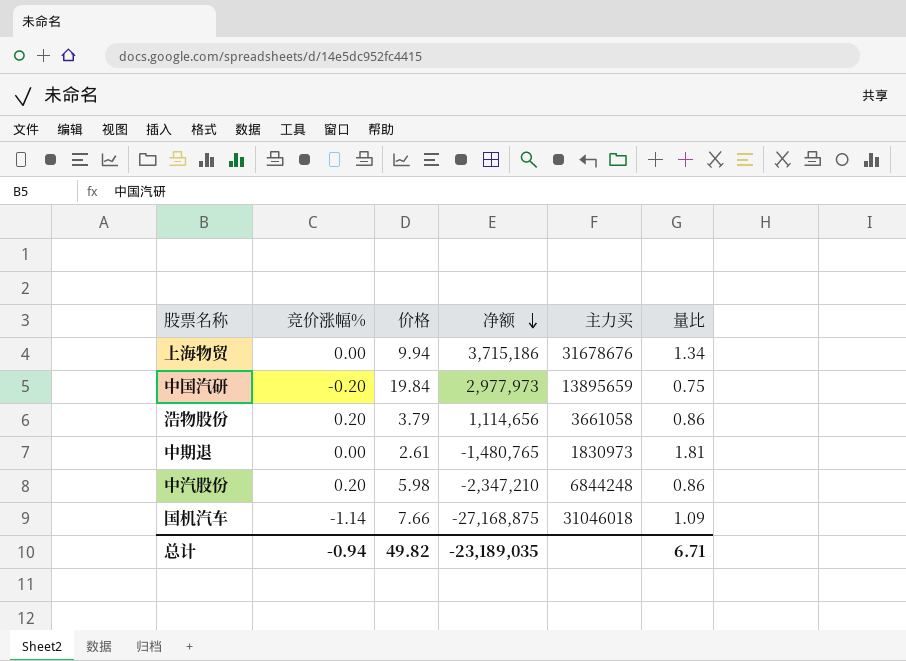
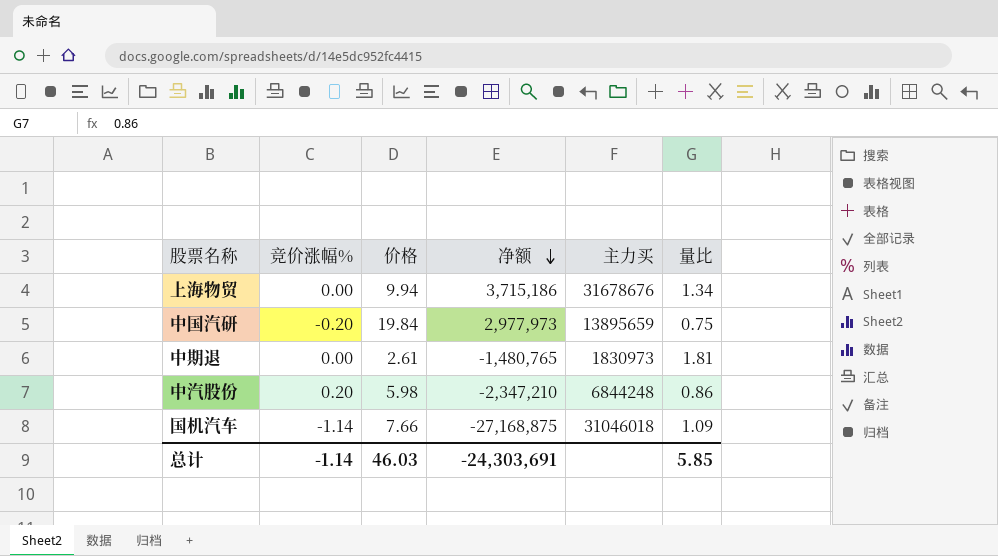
row 浩物股份: 0.20 | 3.79 | 1,114,656 | 3661058 | 0.86 -> none
总计 | 竞价涨幅%: -0.94 -> -1.14
总计 | 价格: 49.82 -> 46.03
总计 | 净额: -23,189,035 -> -24,303,691
总计 | 量比: 6.71 -> 5.85

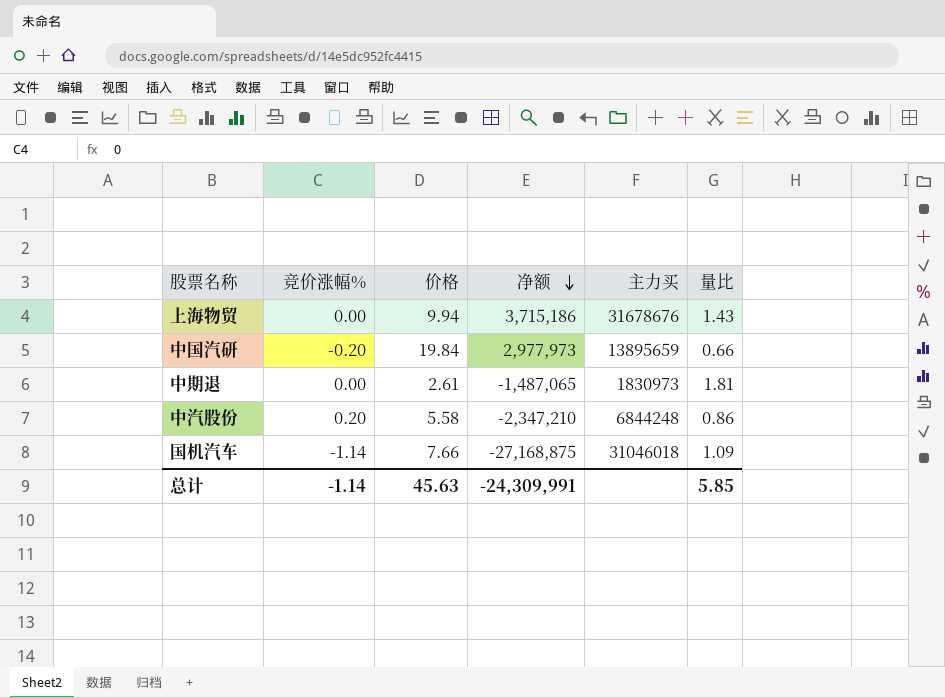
上海物贸 | 量比: 1.34 -> 1.43
中国汽研 | 量比: 0.75 -> 0.66
中期退 | 净额: -1,480,765 -> -1,487,065
中汽股份 | 价格: 5.98 -> 5.58
总计 | 价格: 46.03 -> 45.63
总计 | 净额: -24,303,691 -> -24,309,991

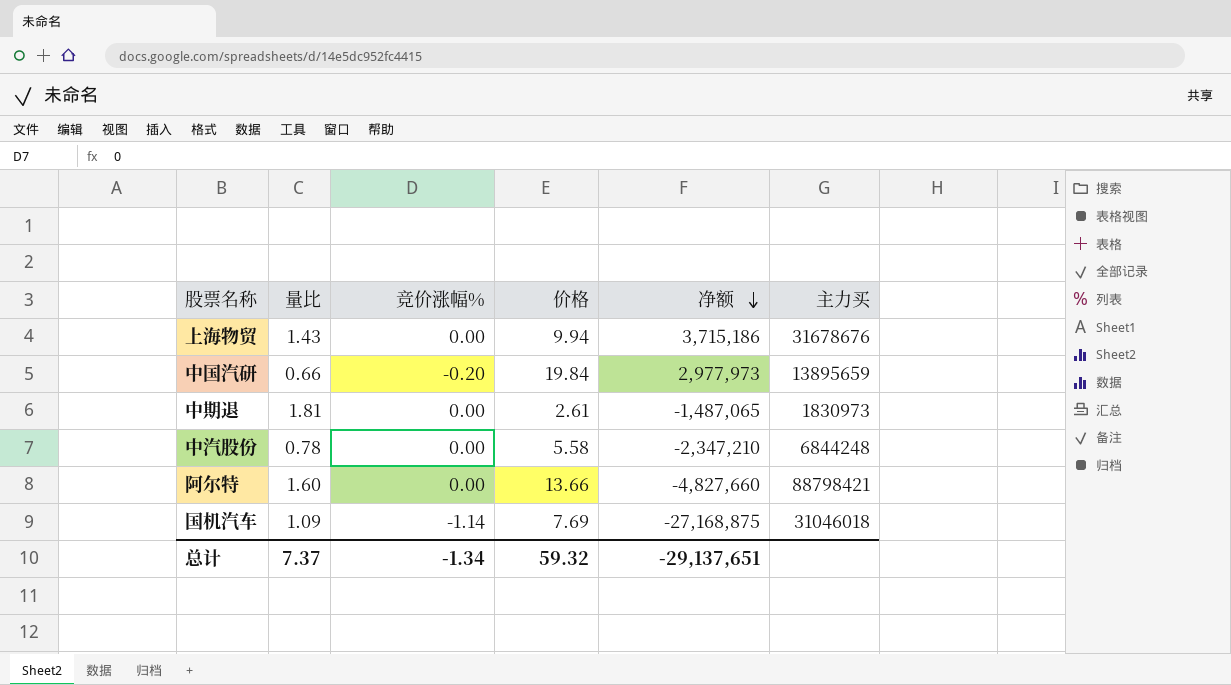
column 量比 | position: 6 -> 2
中汽股份 | 量比: 0.86 -> 0.78
中汽股份 | 竞价涨幅%: 0.20 -> 0.00
row 阿尔特: none -> 1.60 | 0.00 | 13.66 | -4,827,660 | 88798421
国机汽车 | 价格: 7.66 -> 7.69
总计 | 量比: 5.85 -> 7.37
总计 | 竞价涨幅%: -1.14 -> -1.34
总计 | 价格: 45.63 -> 59.32
总计 | 净额: -24,309,991 -> -29,137,651

